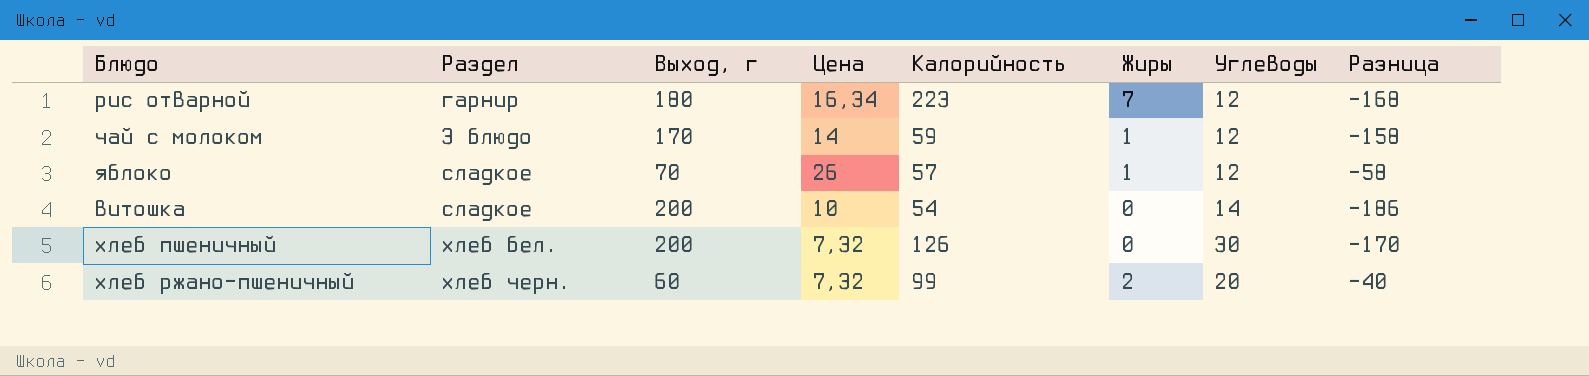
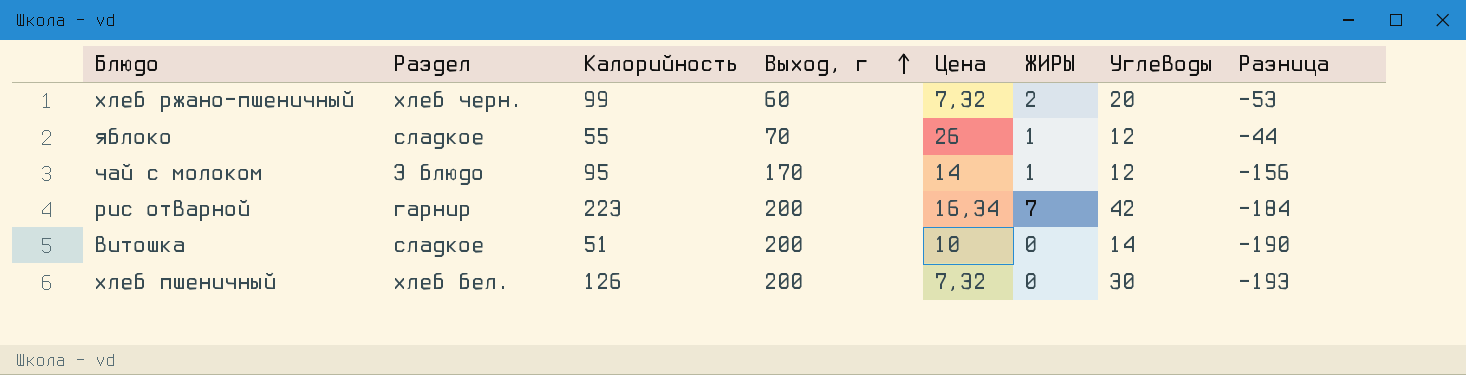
row order: none -> Выход, г ascending
column Калорийность | position: 5 -> 3
column name: Жиры -> ЖИРЫ
column Разница | formula: [Углеводы] - [Выход, г] -> [Цена] - [Выход, г]
яблоко | Калорийность: 57 -> 55
чай с молоком | Калорийность: 59 -> 95
рис отварной | Выход, г: 180 -> 200
рис отварной | Углеводы: 12 -> 42
витошка | Калорийность: 54 -> 51

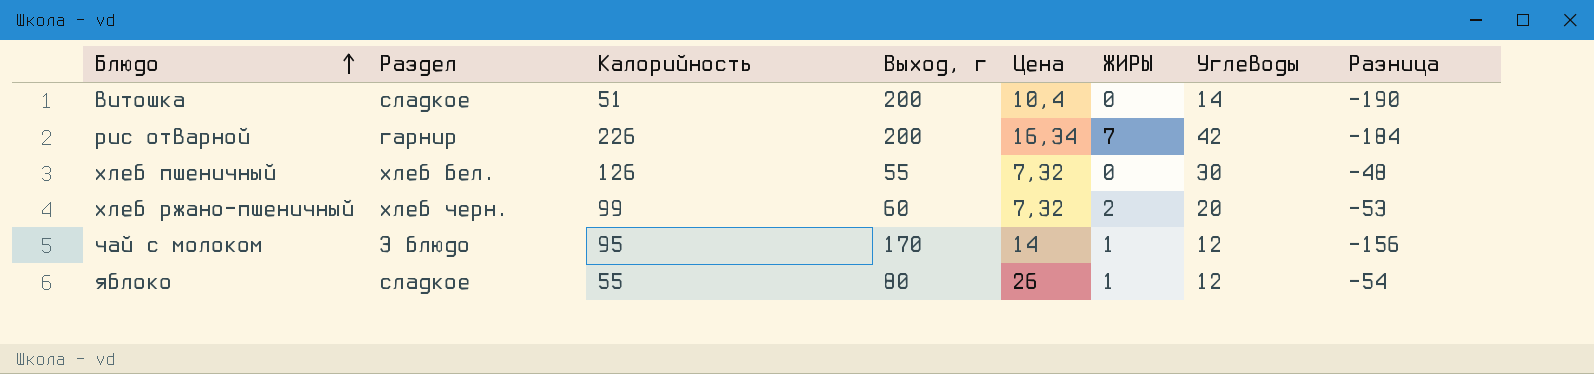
row order: Выход, г ascending -> Блюдо ascending
витошка | Цена: 10 -> 10,4
рис отварной | Калорийность: 223 -> 226
хлеб пшеничный | Выход, г: 200 -> 55
хлеб пшеничный | Разница: -193 -> -48
яблоко | Выход, г: 70 -> 80
яблоко | Разница: -44 -> -54

